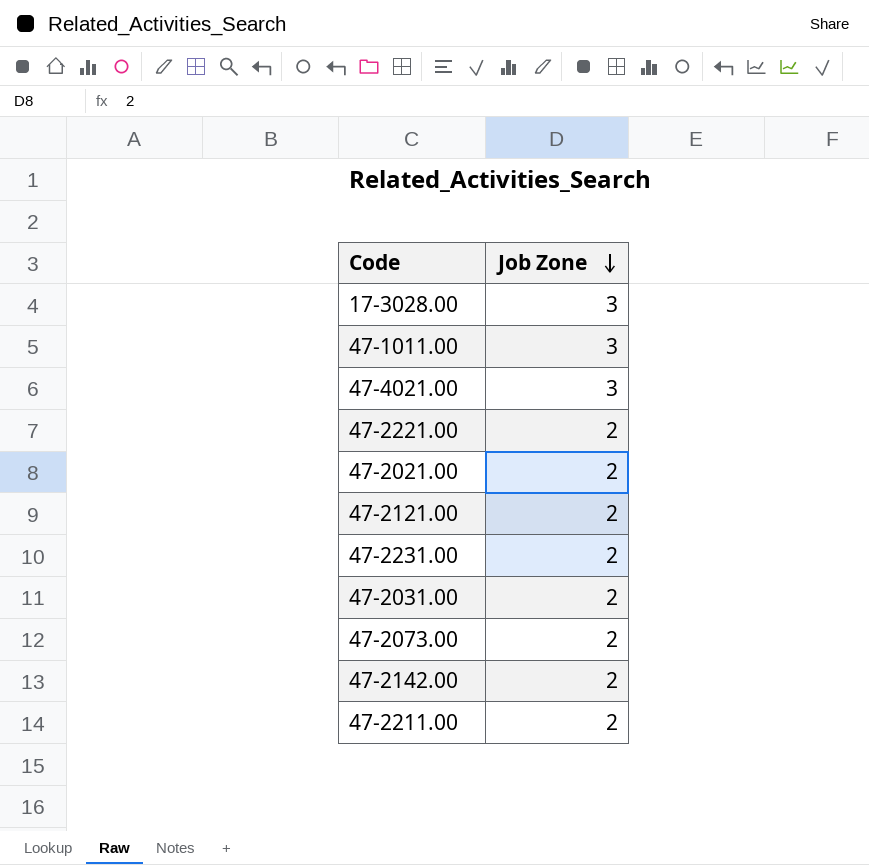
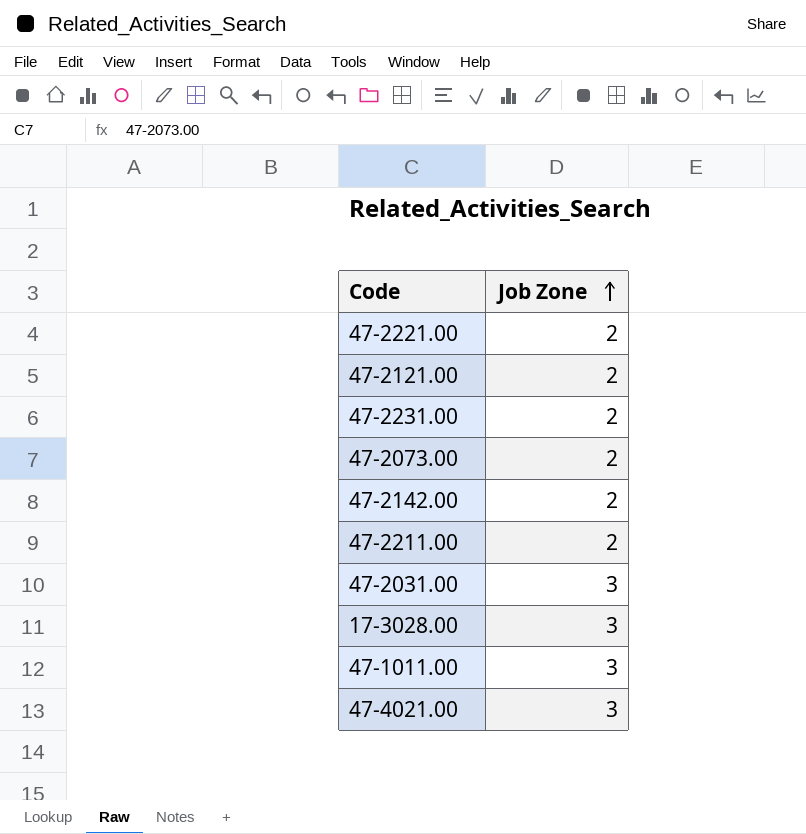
row order: Job Zone descending -> Job Zone ascending
row 47-2021.00: 2 -> none
47-2031.00 | Job Zone: 2 -> 3

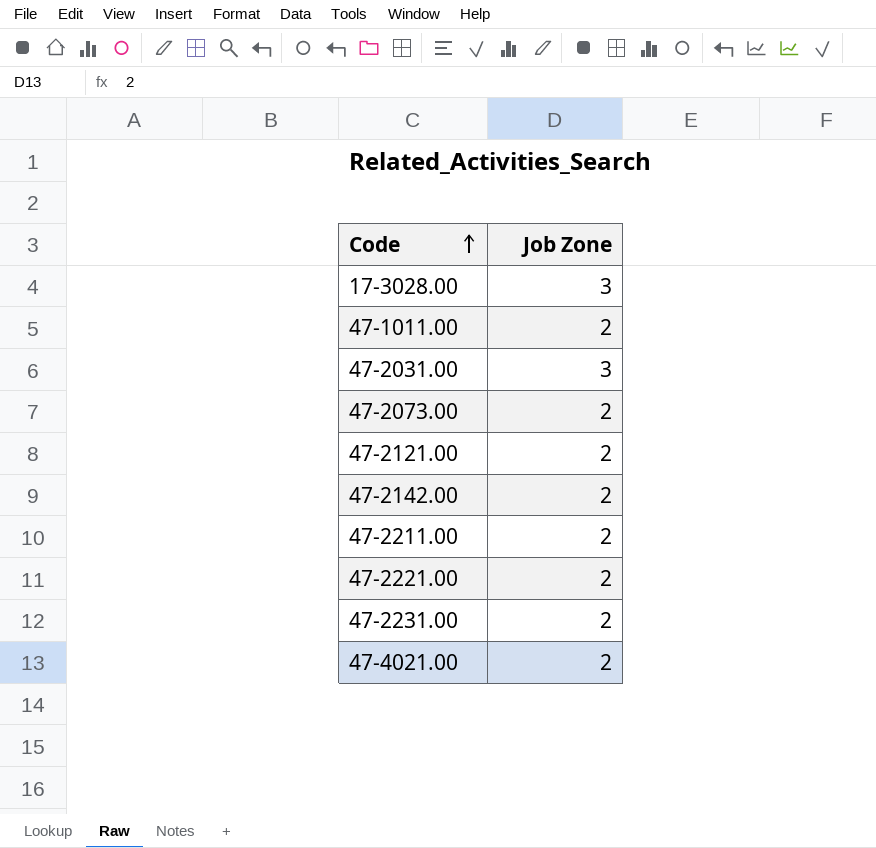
row order: Job Zone ascending -> Code ascending
47-1011.00 | Job Zone: 3 -> 2
47-4021.00 | Job Zone: 3 -> 2

